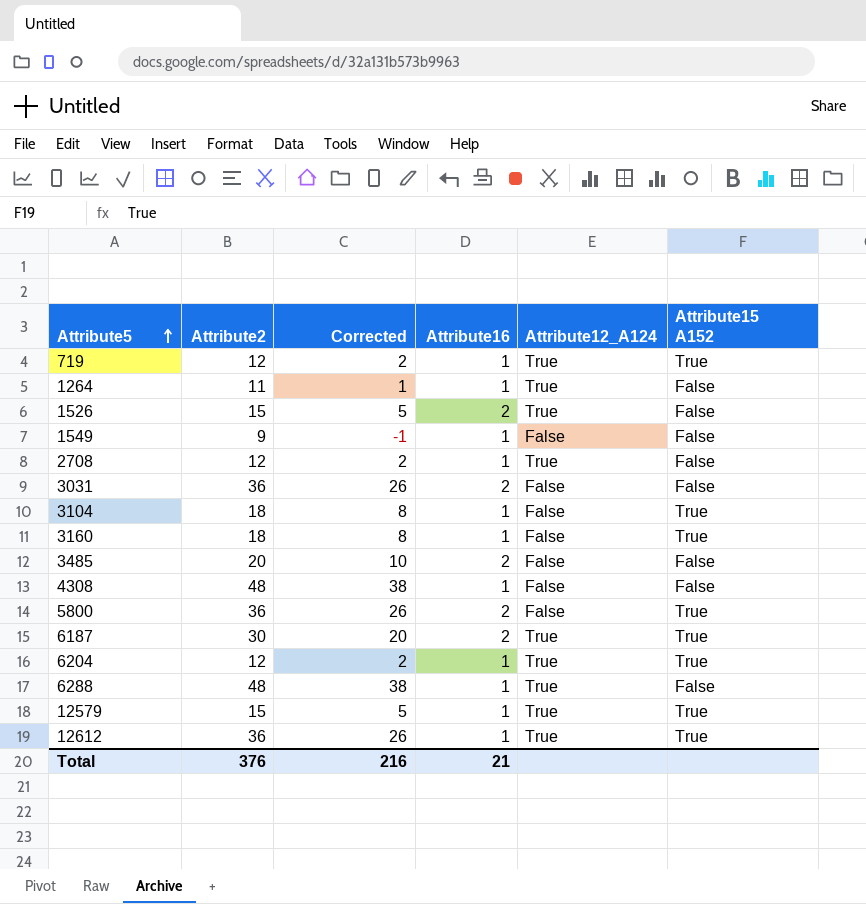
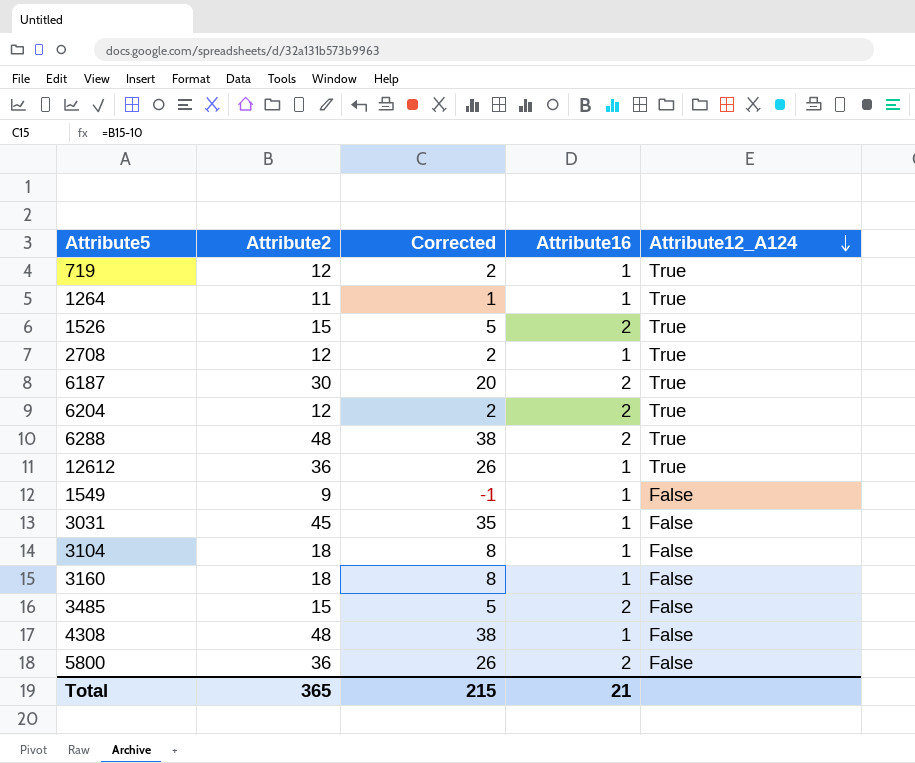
row order: Attribute5 ascending -> Attribute12_A124 descending
column Attribute15 A152 | position: 6 -> none
row 12579: 15 | 5 | 1 | True | True -> none
6204 | Attribute16: 1 -> 2
6288 | Attribute16: 1 -> 2
3031 | Attribute2: 36 -> 45
3031 | Corrected: 26 -> 35
3031 | Attribute16: 2 -> 1
3485 | Attribute2: 20 -> 15
3485 | Corrected: 10 -> 5
Total | Attribute2: 376 -> 365
Total | Corrected: 216 -> 215

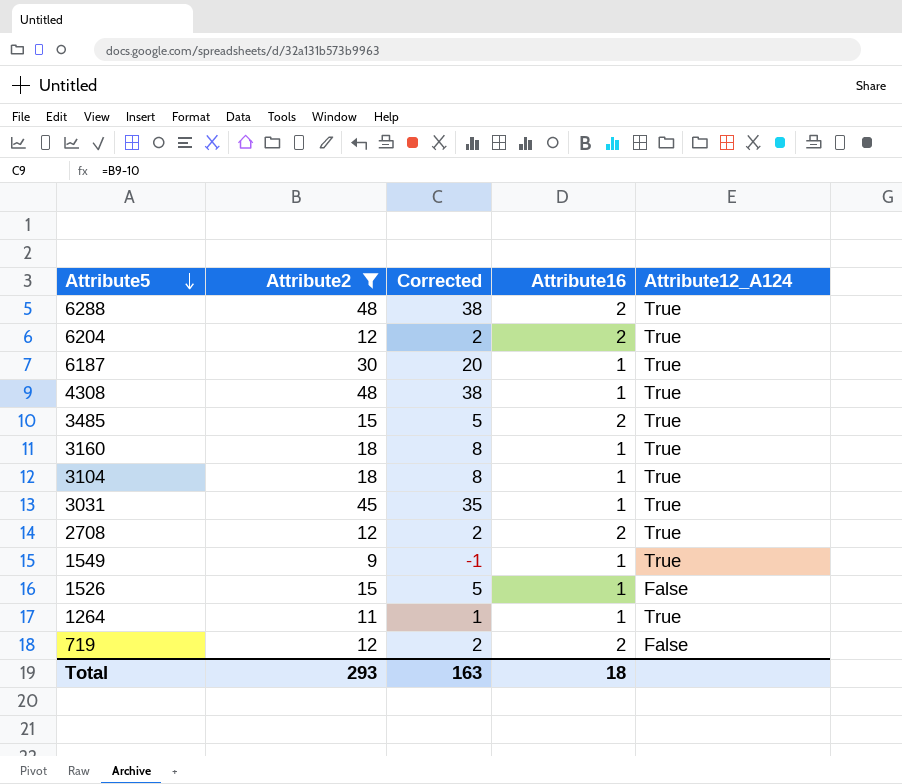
filter: none -> Attribute2 != 36
row order: Attribute12_A124 descending -> Attribute5 descending
6187 | Attribute16: 2 -> 1
4308 | Attribute12_A124: False -> True
3485 | Attribute12_A124: False -> True
3160 | Attribute12_A124: False -> True
3104 | Attribute12_A124: False -> True
3031 | Attribute12_A124: False -> True
2708 | Attribute16: 1 -> 2
1549 | Attribute12_A124: False -> True
1526 | Attribute16: 2 -> 1
1526 | Attribute12_A124: True -> False
719 | Attribute16: 1 -> 2
719 | Attribute12_A124: True -> False
Total | Attribute2: 365 -> 293
Total | Corrected: 215 -> 163
Total | Attribute16: 21 -> 18

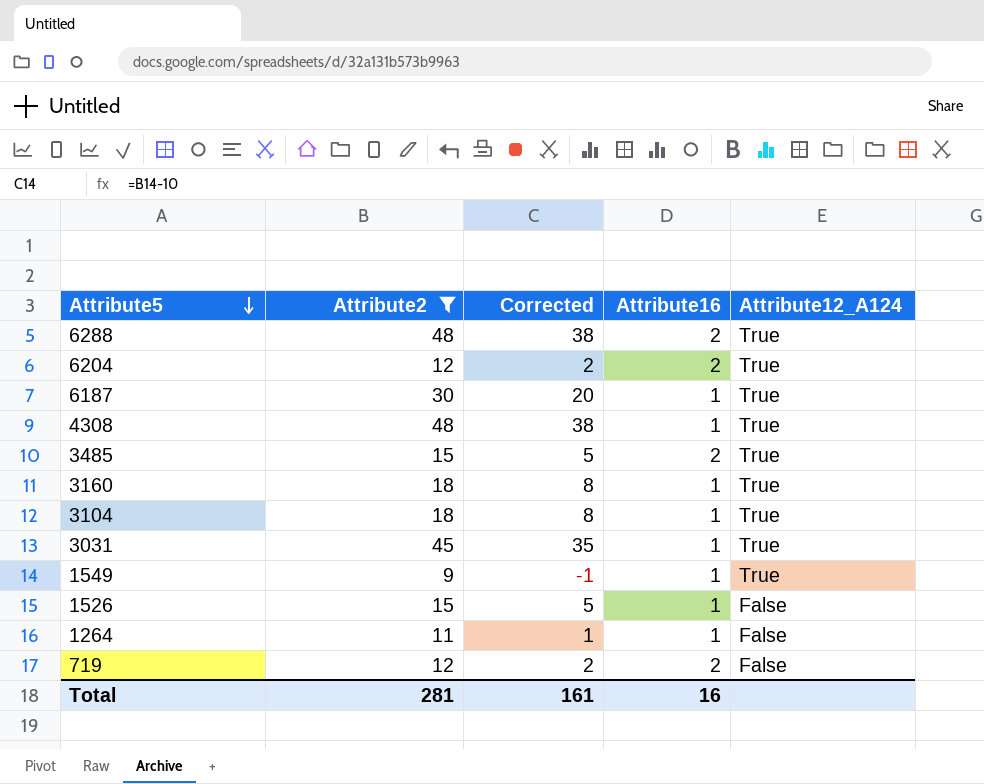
row 2708: 12 | 2 | 2 | True -> none
1264 | Attribute12_A124: True -> False
Total | Attribute2: 293 -> 281
Total | Corrected: 163 -> 161
Total | Attribute16: 18 -> 16

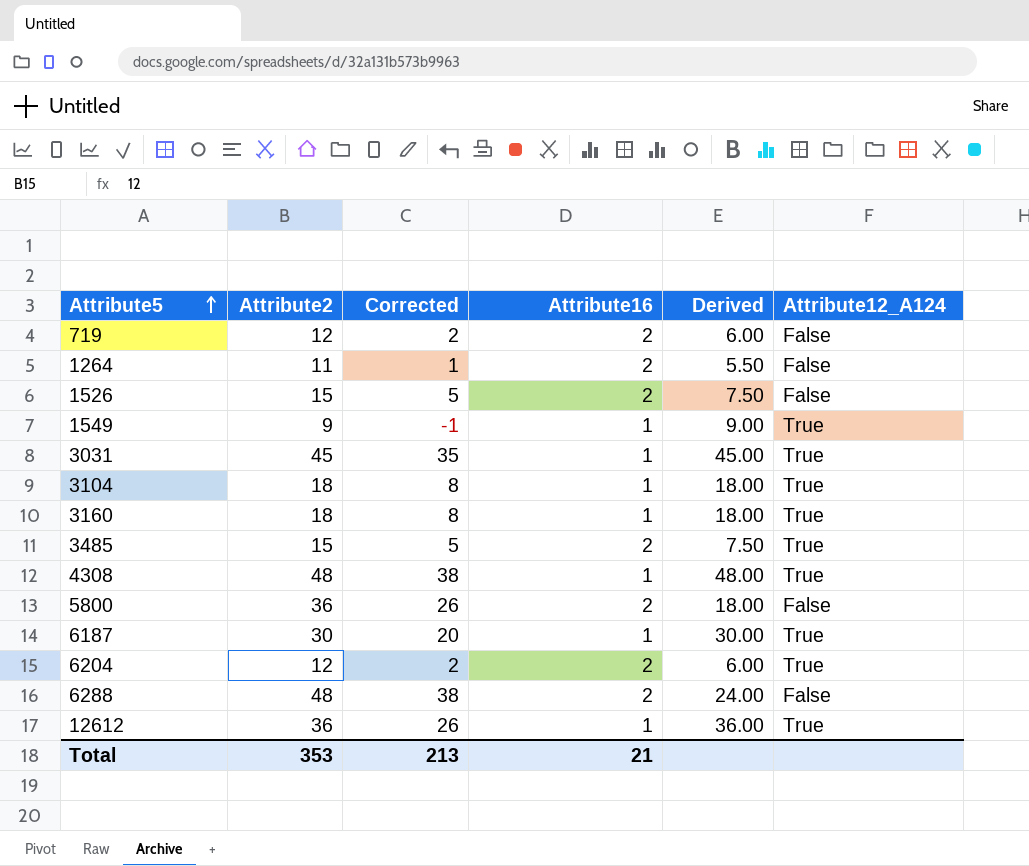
filter: Attribute2 != 36 -> none
row order: Attribute5 descending -> Attribute5 ascending
column Derived | formula: none -> [Attribute2] / [Attribute16]
1264 | Attribute16: 1 -> 2
1526 | Attribute16: 1 -> 2
6288 | Attribute12_A124: True -> False
Total | Attribute2: 281 -> 353
Total | Corrected: 161 -> 213
Total | Attribute16: 16 -> 21

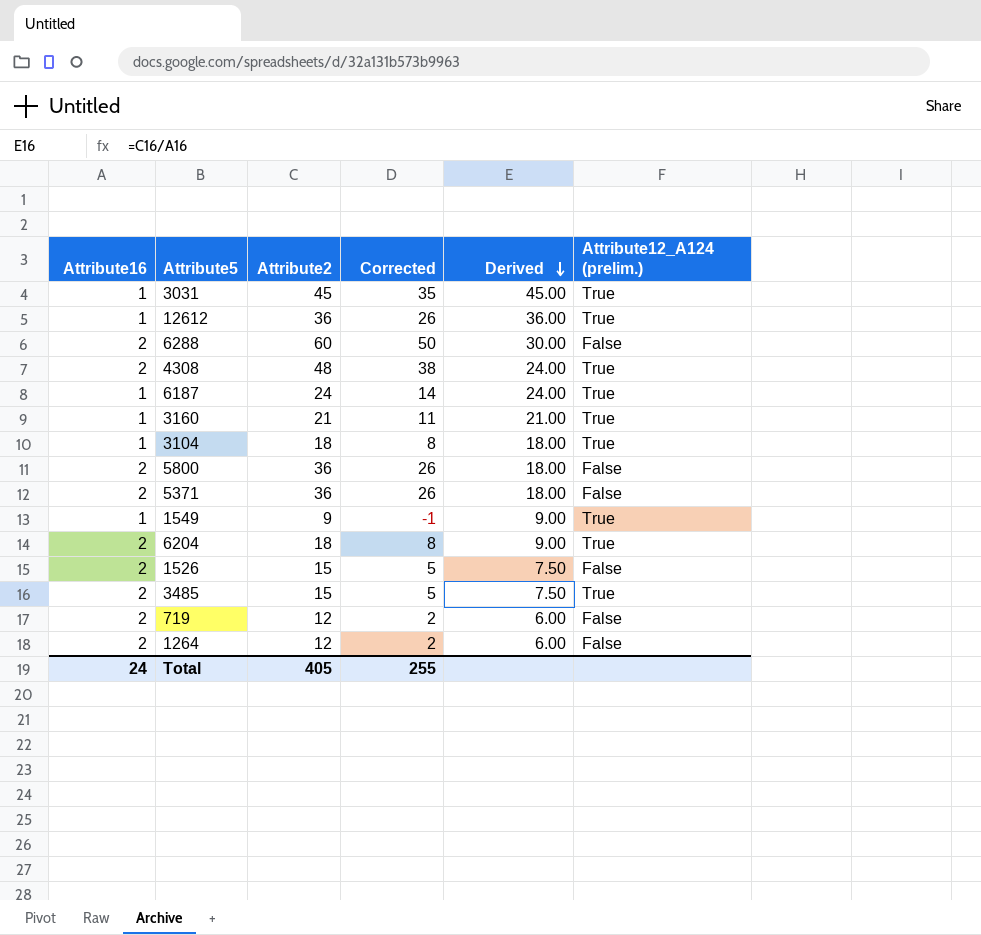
row order: Attribute5 ascending -> Derived descending
column Attribute16 | position: 4 -> 1
column name: Attribute12_A124 -> Attribute12_A124 (prelim.)
6288 | Attribute2: 48 -> 60
6288 | Corrected: 38 -> 50
6288 | Derived: 24.00 -> 30.00
4308 | Attribute16: 1 -> 2
4308 | Derived: 48.00 -> 24.00
6187 | Attribute2: 30 -> 24
6187 | Corrected: 20 -> 14
6187 | Derived: 30.00 -> 24.00
3160 | Attribute2: 18 -> 21
3160 | Corrected: 8 -> 11
3160 | Derived: 18.00 -> 21.00
row 5371: none -> 2 | 36 | 26 | 18.00 | False
6204 | Attribute2: 12 -> 18
6204 | Corrected: 2 -> 8
6204 | Derived: 6.00 -> 9.00
1264 | Attribute2: 11 -> 12
1264 | Corrected: 1 -> 2
1264 | Derived: 5.50 -> 6.00
Total | Attribute16: 21 -> 24
Total | Attribute2: 353 -> 405
Total | Corrected: 213 -> 255

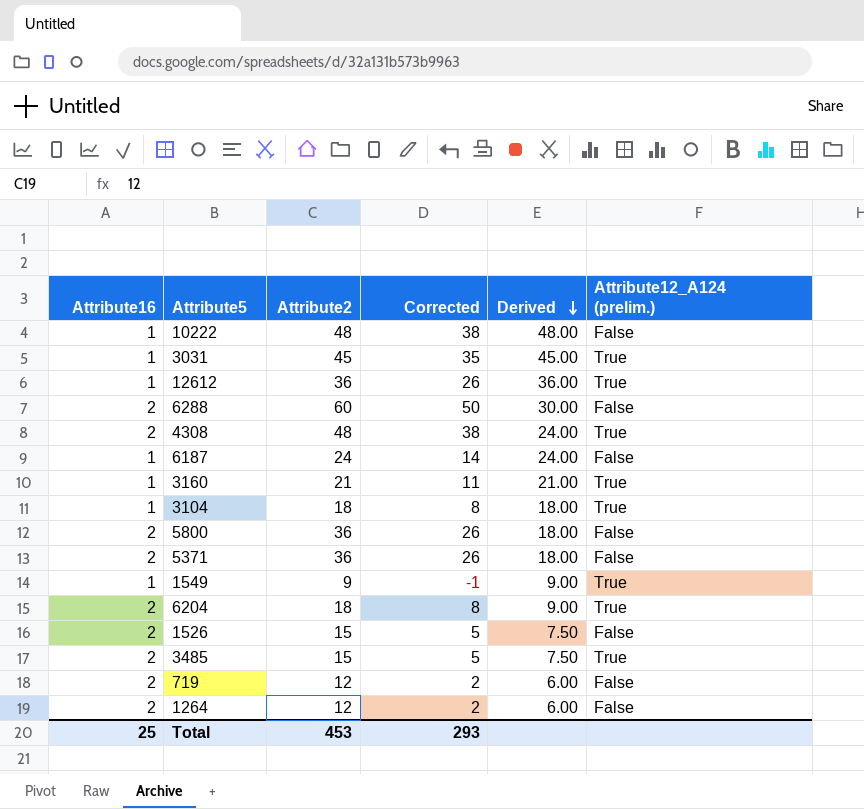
row 10222: none -> 1 | 48 | 38 | 48.00 | False
6187 | Attribute12_A124 (prelim.): True -> False
Total | Attribute16: 24 -> 25
Total | Attribute2: 405 -> 453
Total | Corrected: 255 -> 293

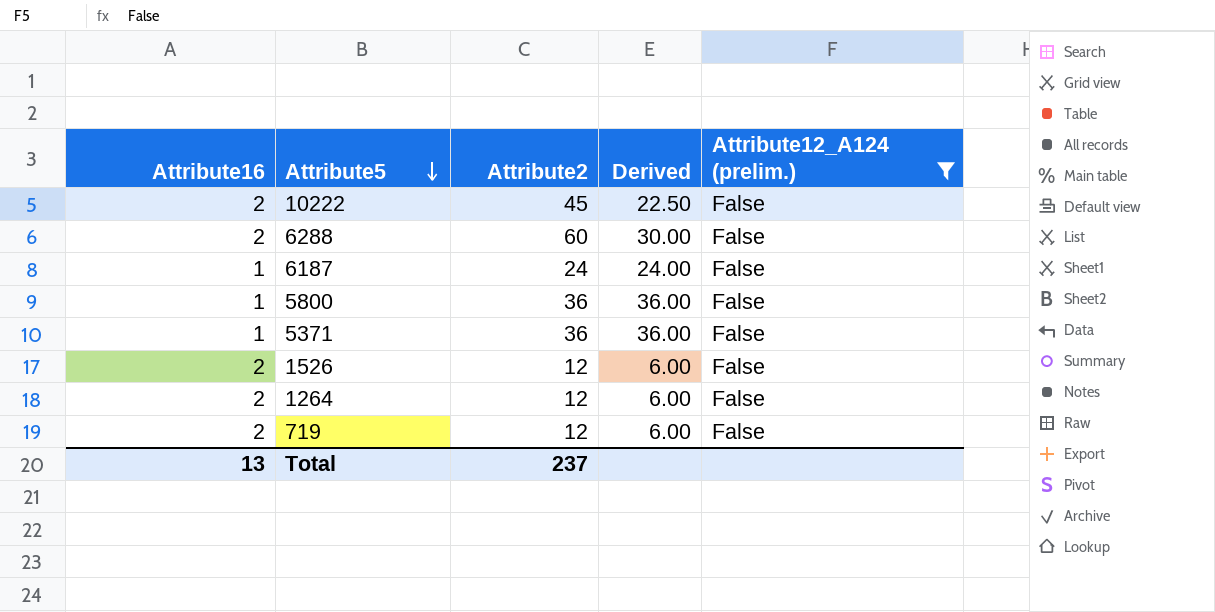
filter: none -> Attribute12_A124 (prelim.) = False
row order: Derived descending -> Attribute5 descending
column Corrected | formula: [Attribute2] - 10 -> none
10222 | Attribute16: 1 -> 2
10222 | Attribute2: 48 -> 45
10222 | Derived: 48.00 -> 22.50
5800 | Attribute16: 2 -> 1
5800 | Derived: 18.00 -> 36.00
5371 | Attribute16: 2 -> 1
5371 | Derived: 18.00 -> 36.00
1526 | Attribute2: 15 -> 12
1526 | Derived: 7.50 -> 6.00
Total | Attribute16: 25 -> 13
Total | Attribute2: 453 -> 237

